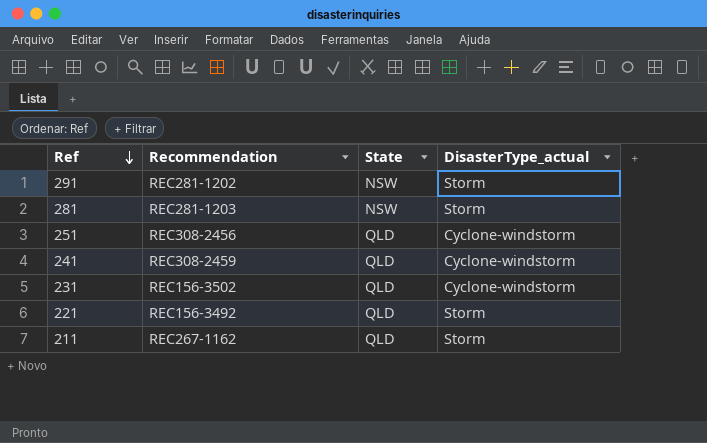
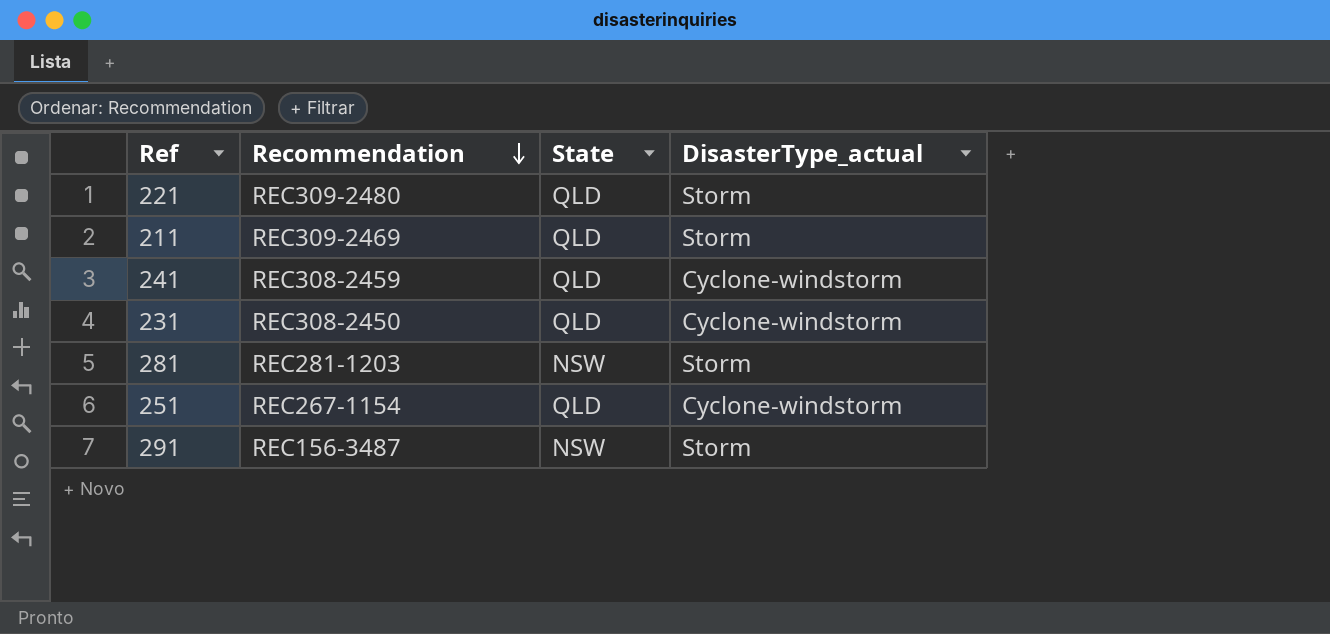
row order: Ref descending -> Recommendation descending
221 | Recommendation: REC156-3492 -> REC309-2480
211 | Recommendation: REC267-1162 -> REC309-2469
231 | Recommendation: REC156-3502 -> REC308-2450
251 | Recommendation: REC308-2456 -> REC267-1154
291 | Recommendation: REC281-1202 -> REC156-3487

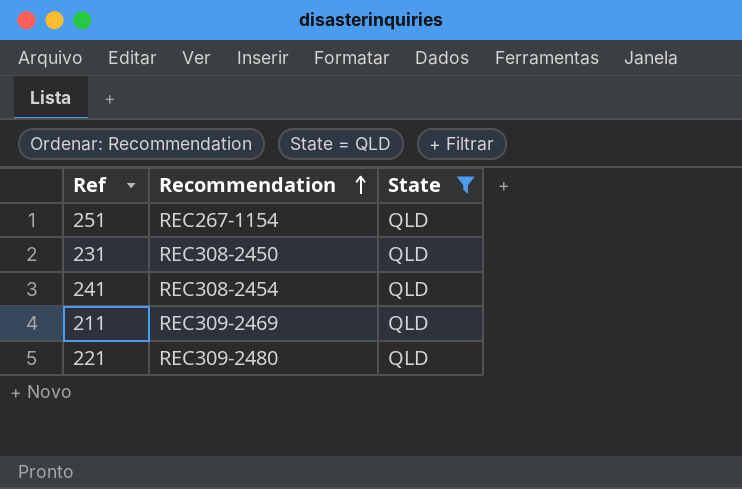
filter: none -> State = QLD
row order: Recommendation descending -> Recommendation ascending
column DisasterType_actual | position: 4 -> none
241 | Recommendation: REC308-2459 -> REC308-2454

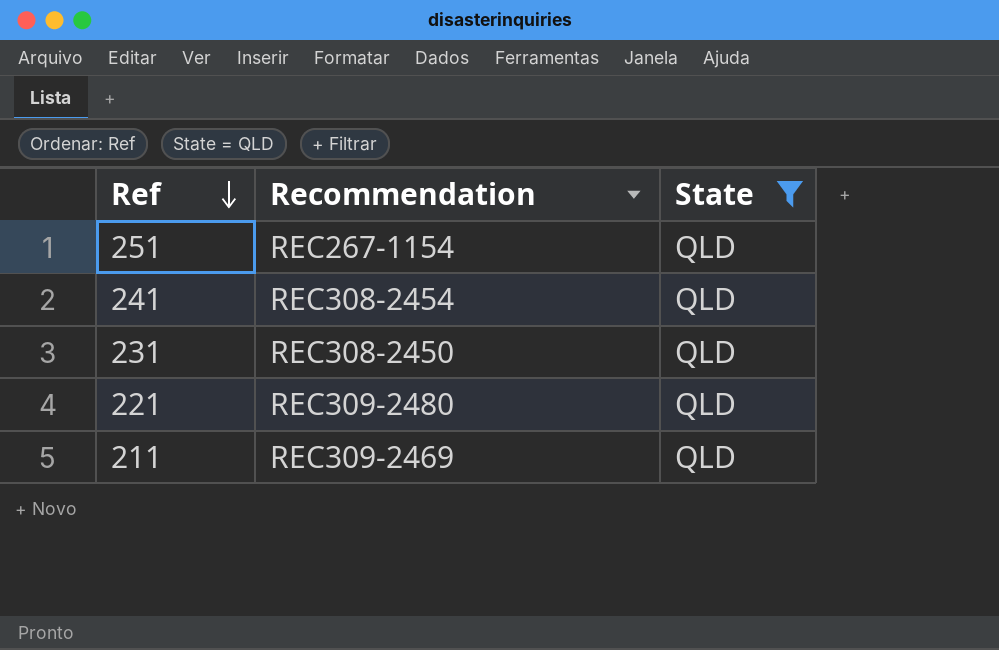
row order: Recommendation ascending -> Ref descending

